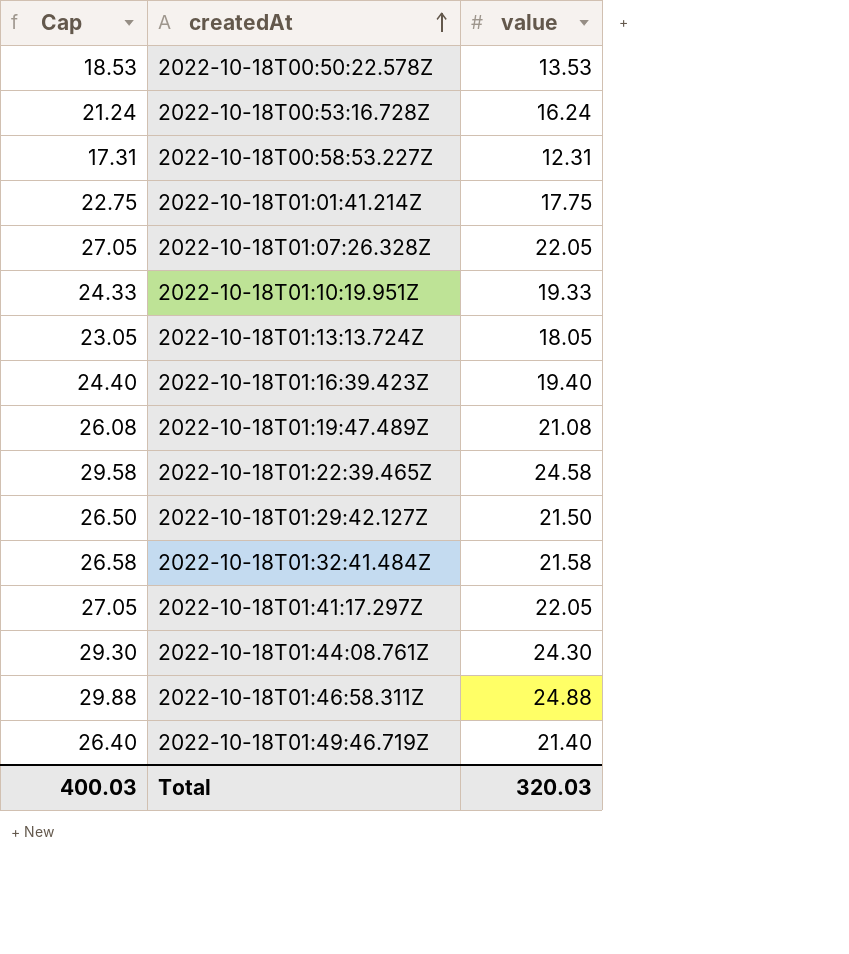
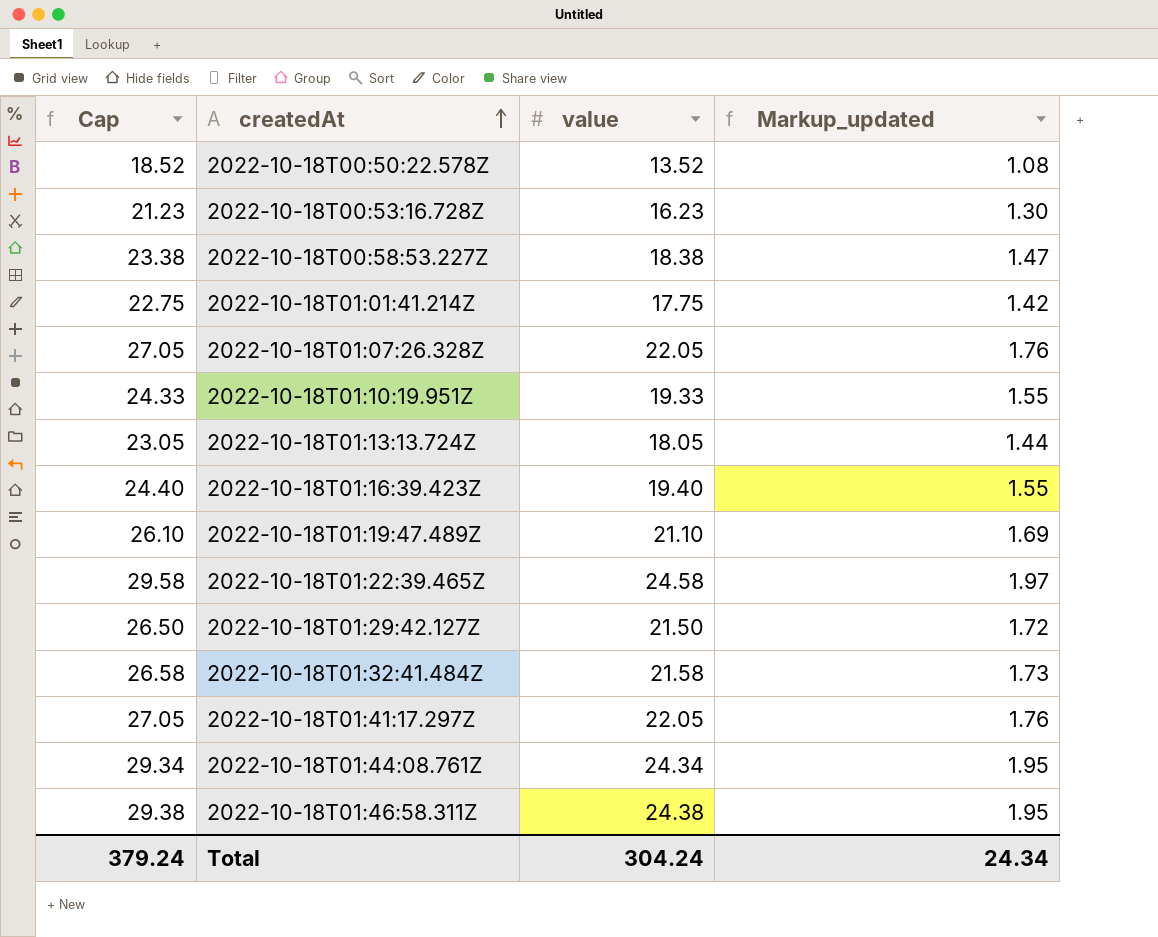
column Markup_updated | formula: none -> [value] * 0.08
row 2022-10-18T01:49:46.719Z: 26.40 | 21.40 -> none
2022-10-18T00:50:22.578Z | Cap: 18.53 -> 18.52
2022-10-18T00:50:22.578Z | value: 13.53 -> 13.52
2022-10-18T00:53:16.728Z | Cap: 21.24 -> 21.23
2022-10-18T00:53:16.728Z | value: 16.24 -> 16.23
2022-10-18T00:58:53.227Z | Cap: 17.31 -> 23.38
2022-10-18T00:58:53.227Z | value: 12.31 -> 18.38
2022-10-18T01:19:47.489Z | Cap: 26.08 -> 26.10
2022-10-18T01:19:47.489Z | value: 21.08 -> 21.10
2022-10-18T01:44:08.761Z | Cap: 29.30 -> 29.34
2022-10-18T01:44:08.761Z | value: 24.30 -> 24.34
2022-10-18T01:46:58.311Z | Cap: 29.88 -> 29.38
2022-10-18T01:46:58.311Z | value: 24.88 -> 24.38
Total | Cap: 400.03 -> 379.24
Total | value: 320.03 -> 304.24

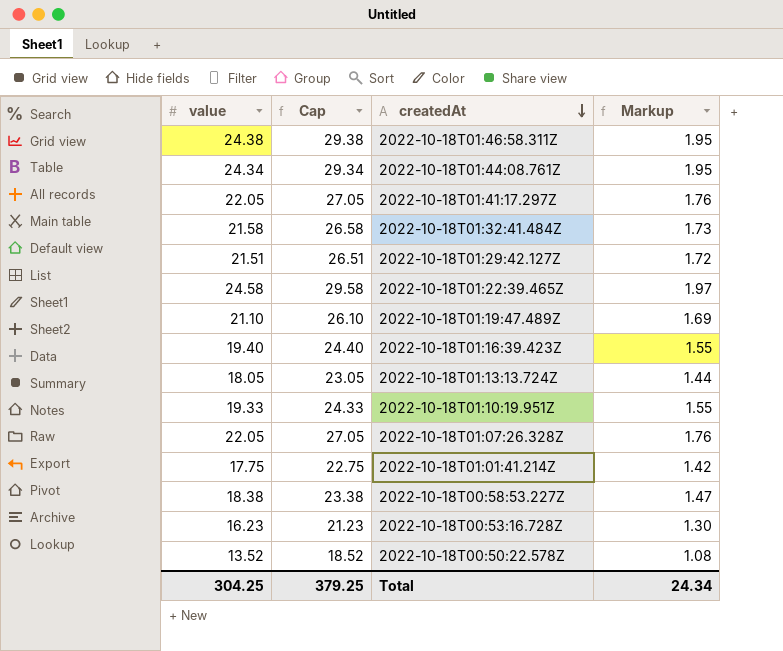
row order: createdAt ascending -> createdAt descending
column value | position: 3 -> 1
column name: Markup_updated -> Markup
2022-10-18T01:29:42.127Z | value: 21.50 -> 21.51
2022-10-18T01:29:42.127Z | Cap: 26.50 -> 26.51
Total | value: 304.24 -> 304.25
Total | Cap: 379.24 -> 379.25

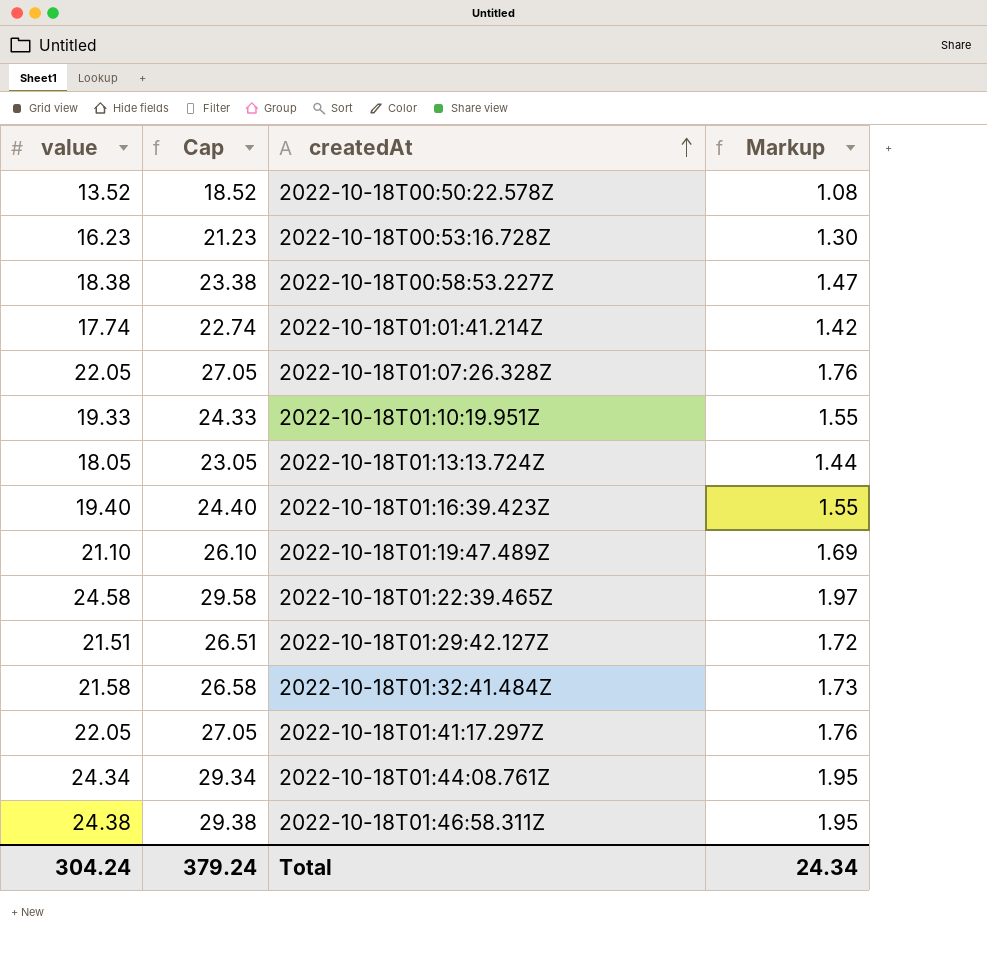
row order: createdAt descending -> createdAt ascending
2022-10-18T01:01:41.214Z | value: 17.75 -> 17.74
2022-10-18T01:01:41.214Z | Cap: 22.75 -> 22.74
Total | value: 304.25 -> 304.24
Total | Cap: 379.25 -> 379.24

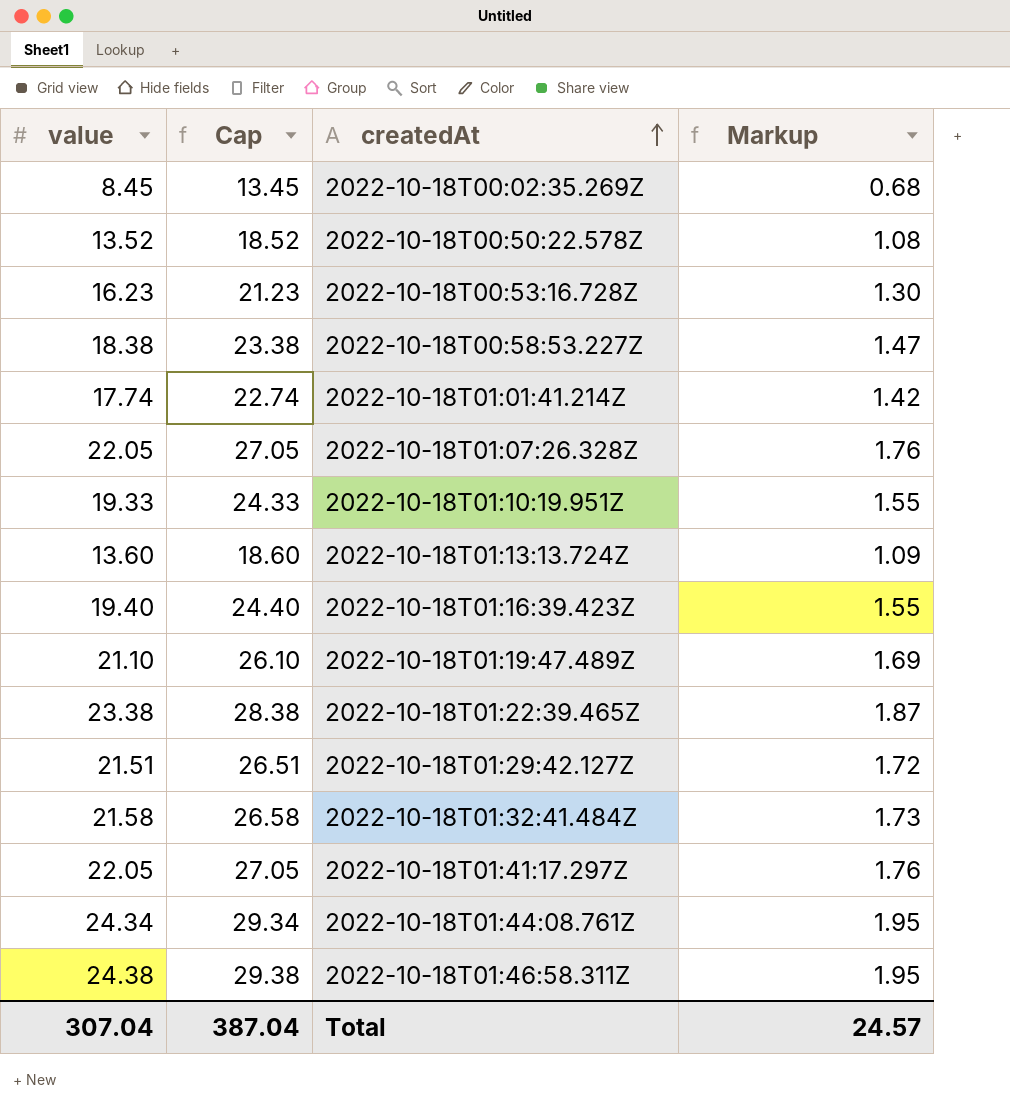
row 2022-10-18T00:02:35.269Z: none -> 8.45 | 13.45 | 0.68
2022-10-18T01:13:13.724Z | value: 18.05 -> 13.60
2022-10-18T01:13:13.724Z | Cap: 23.05 -> 18.60
2022-10-18T01:13:13.724Z | Markup: 1.44 -> 1.09
2022-10-18T01:22:39.465Z | value: 24.58 -> 23.38
2022-10-18T01:22:39.465Z | Cap: 29.58 -> 28.38
2022-10-18T01:22:39.465Z | Markup: 1.97 -> 1.87
Total | value: 304.24 -> 307.04
Total | Cap: 379.24 -> 387.04
Total | Markup: 24.34 -> 24.57

